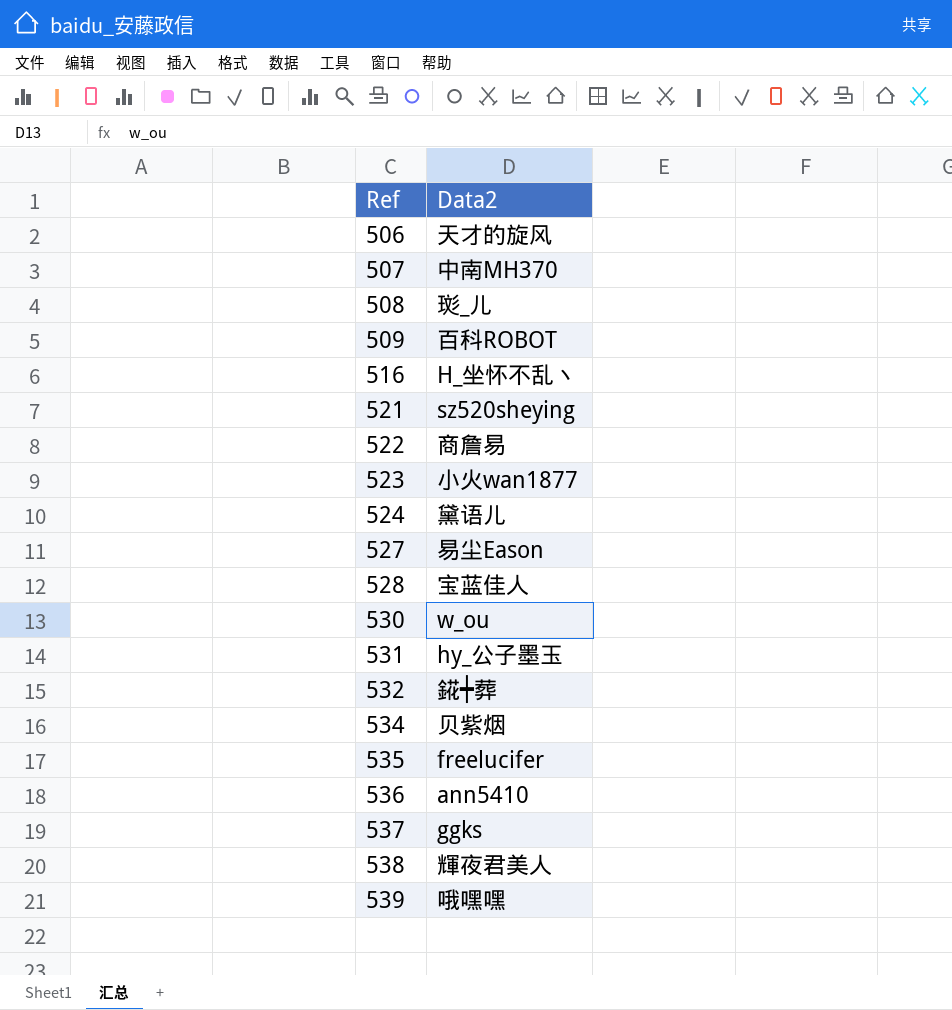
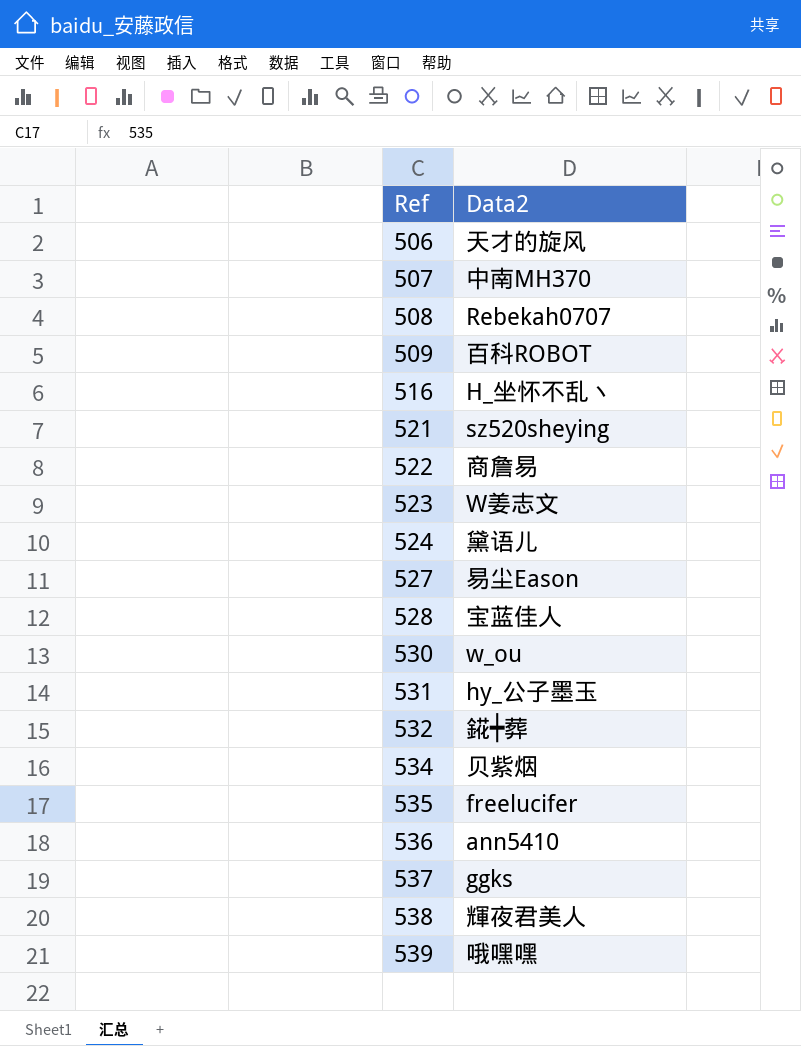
508 | Data2: 珳_儿 -> Rebekah0707
523 | Data2: 小火wan1877 -> W姜志文

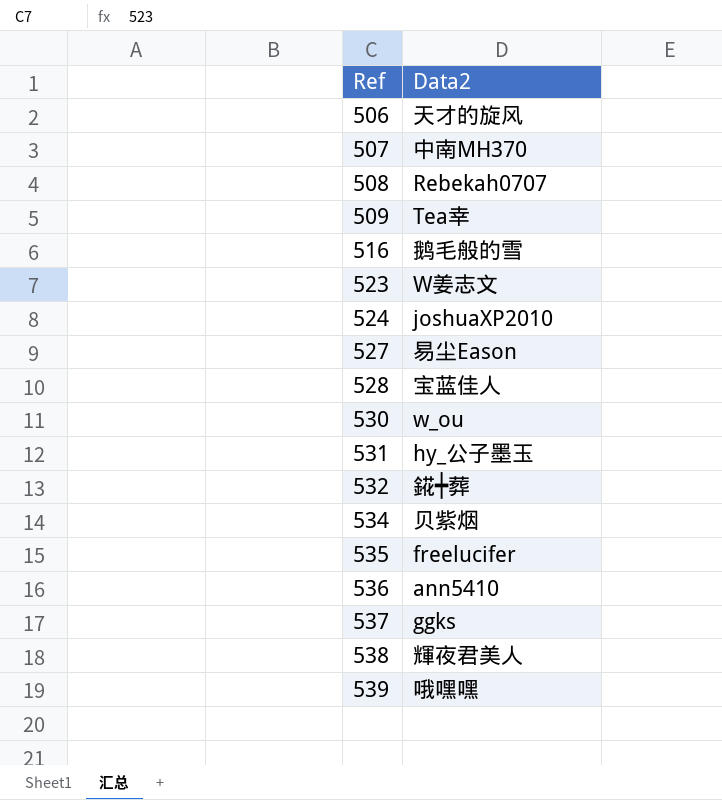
row 521: sz520sheying -> none
row 522: 商詹易 -> none
509 | Data2: 百科ROBOT -> Tea幸
516 | Data2: H_坐怀不乱丶 -> 鹅毛般的雪
524 | Data2: 黛语儿 -> joshuaXP2010

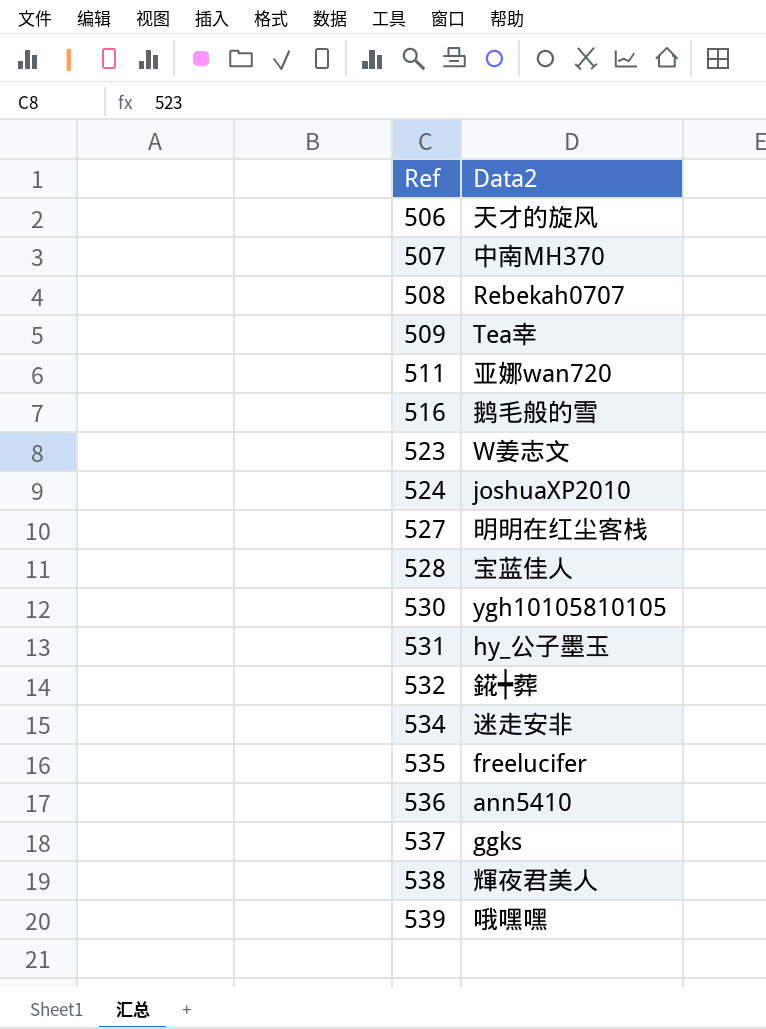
row 511: none -> 亚娜wan720
527 | Data2: 易尘Eason -> 明明在红尘客栈
530 | Data2: w_ou -> ygh10105810105
534 | Data2: 贝紫烟 -> 迷走安非

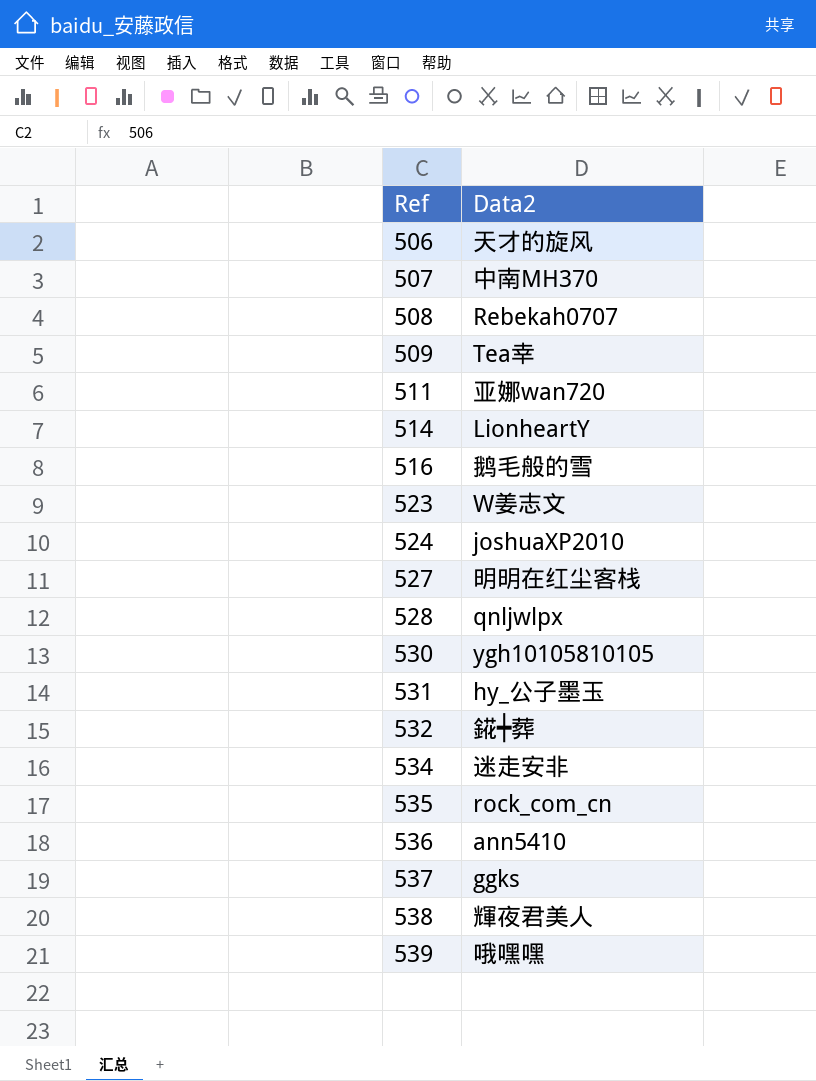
row 514: none -> LionheartY
528 | Data2: 宝蓝佳人 -> qnljwlpx
535 | Data2: freelucifer -> rock_com_cn

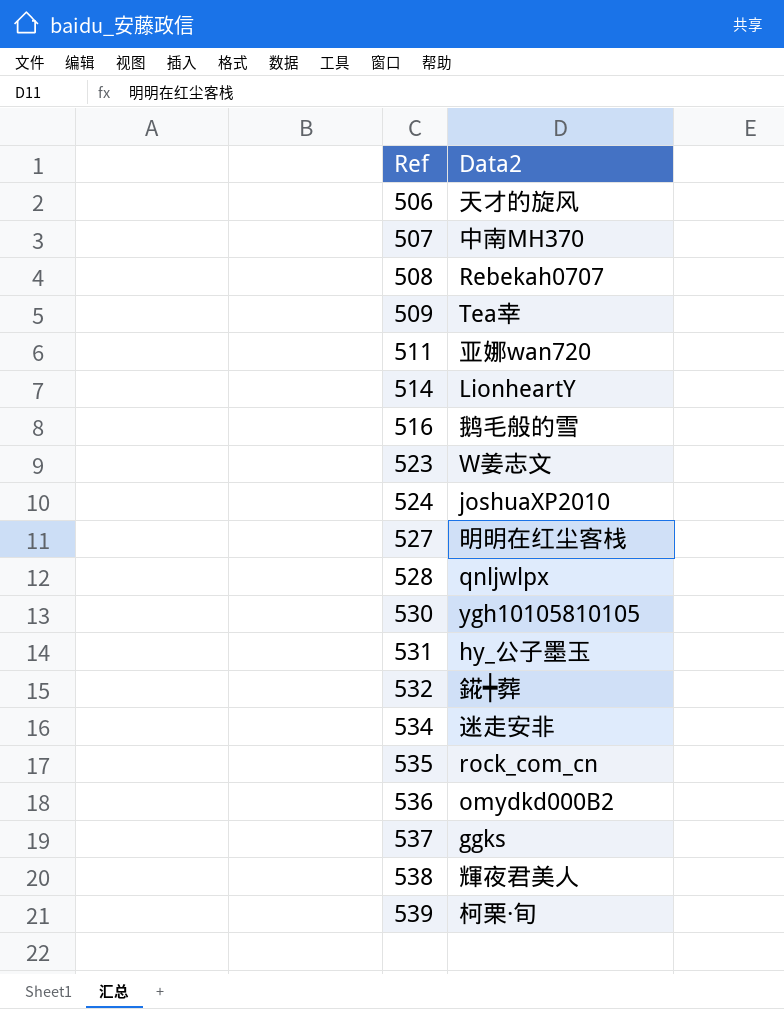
536 | Data2: ann5410 -> omydkd000B2
539 | Data2: 哦嘿嘿 -> 柯栗·旬

